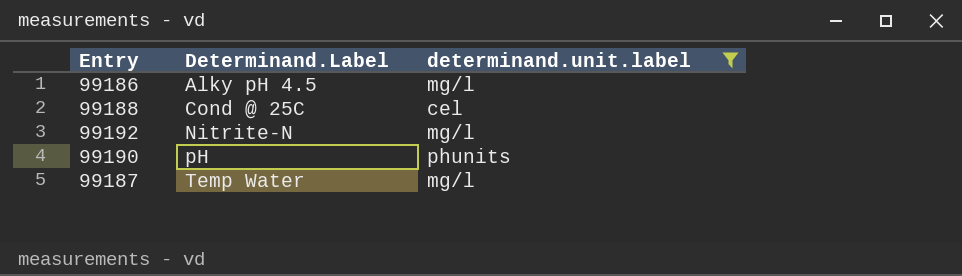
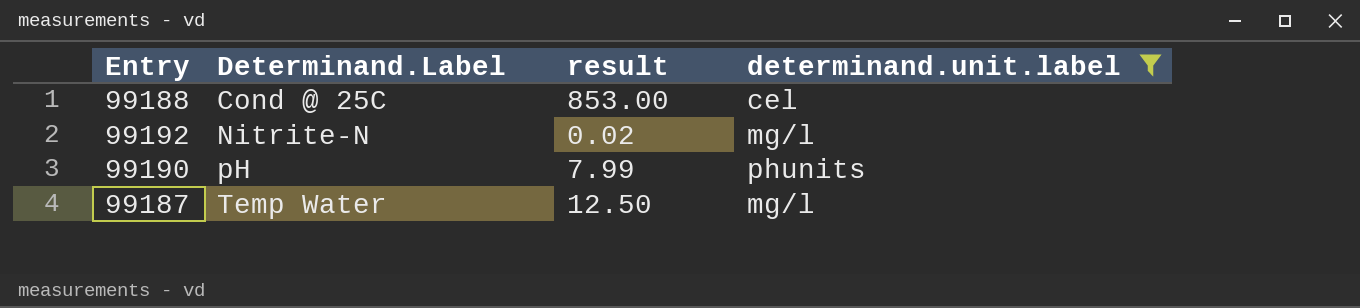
column result | position: none -> 3
row 99186: Alky pH 4.5 | mg/l -> none

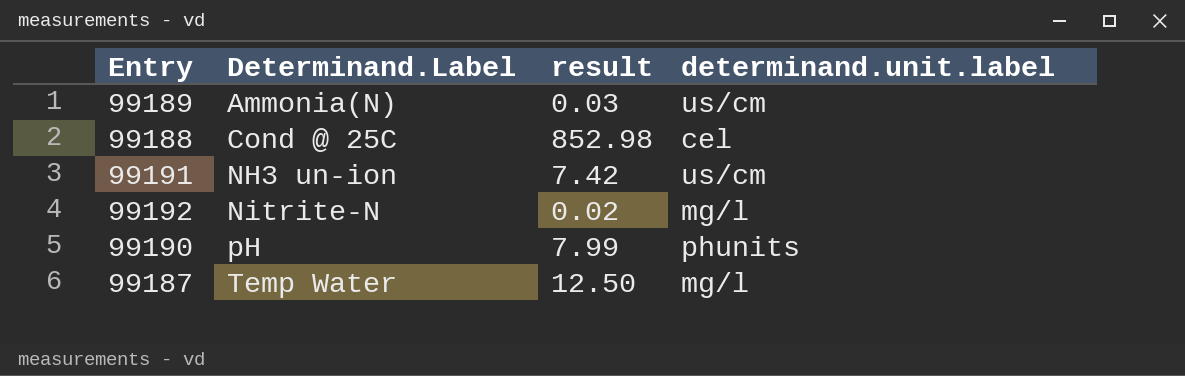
filter: determinand.unit.label != us/cm -> none
99188 | result: 853.00 -> 852.98

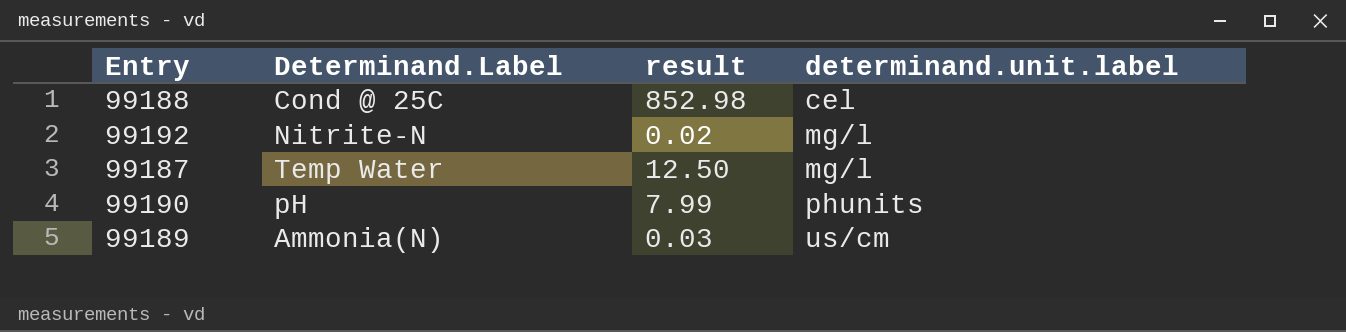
row order: Determinand.Label ascending -> determinand.unit.label ascending
row 99191: NH3 un-ion | 7.42 | us/cm -> none

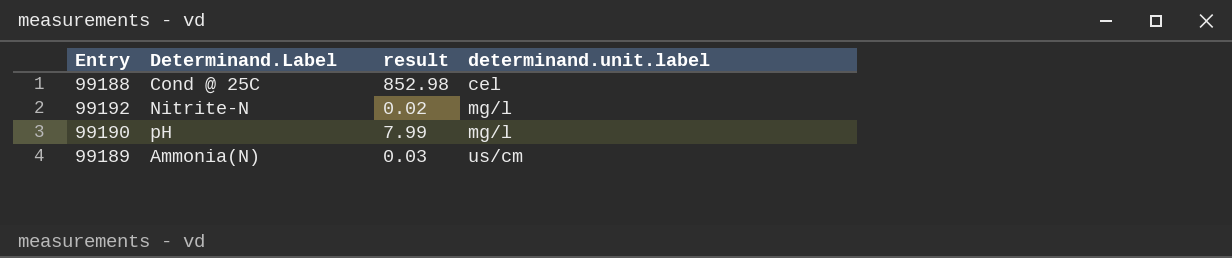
row 99187: Temp Water | 12.50 | mg/l -> none
99190 | determinand.unit.label: phunits -> mg/l

